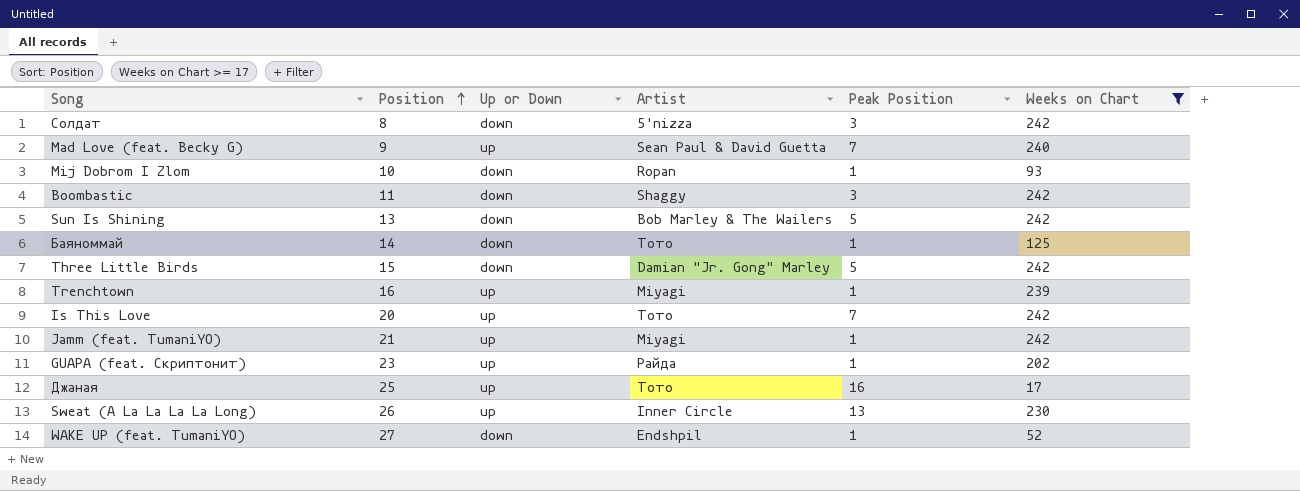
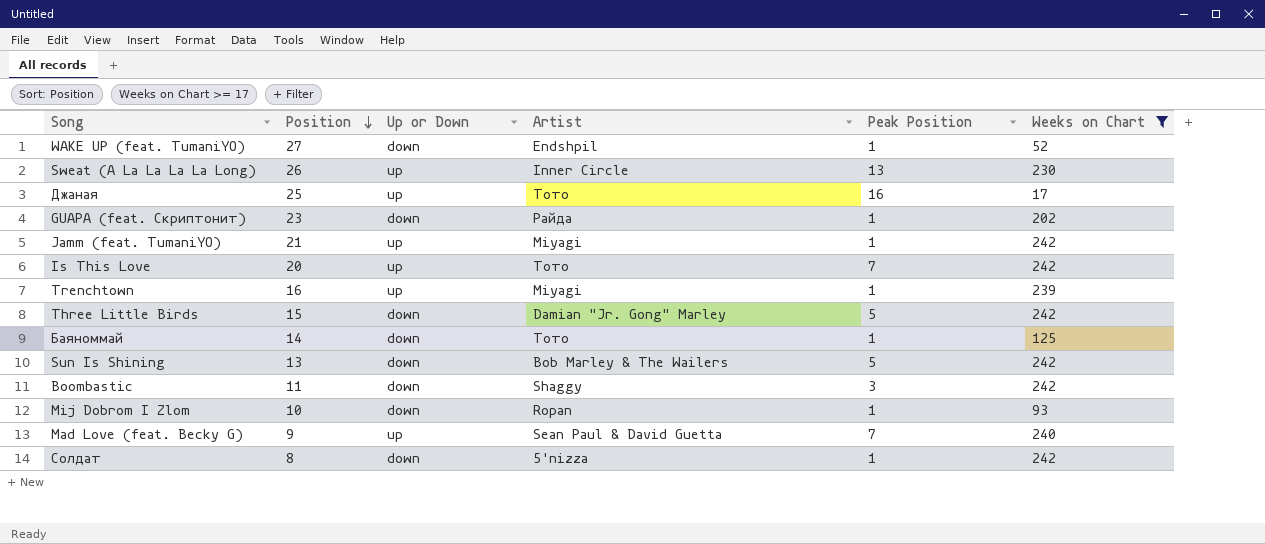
row order: Position ascending -> Position descending
GUAPA (feat. Скриптонит) | Up or Down: up -> down
Солдат | Peak Position: 3 -> 1

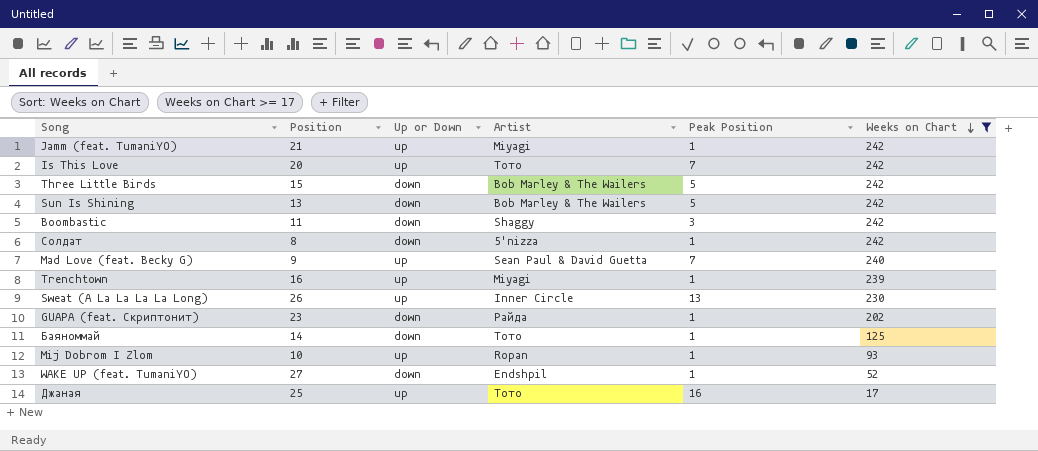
row order: Position descending -> Weeks on Chart descending
Three Little Birds | Artist: Damian "Jr. Gong" Marley -> Bob Marley & The Wailers
Mij Dobrom I Zlom | Up or Down: down -> up

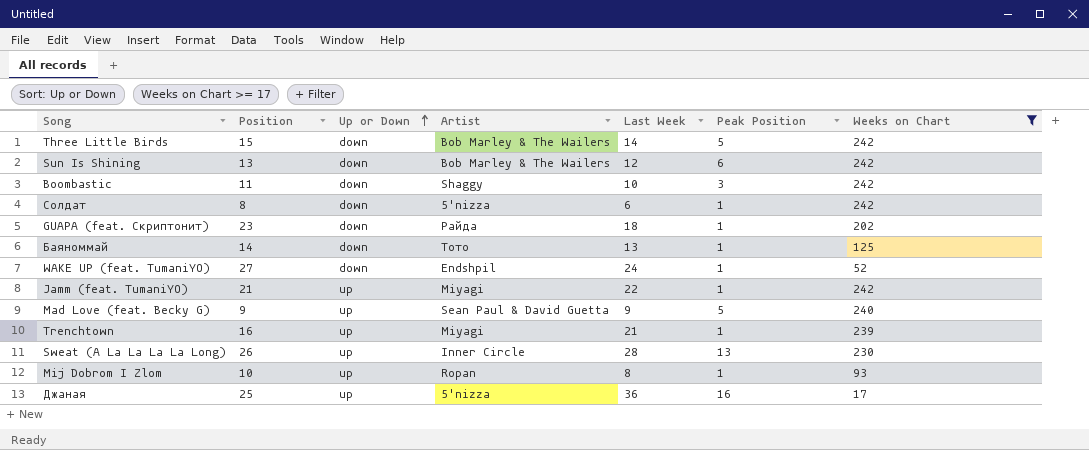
row order: Weeks on Chart descending -> Up or Down ascending
column Last Week | position: none -> 5
row Is This Love: 20 | up | Тото | 7 | 242 -> none
Sun Is Shining | Peak Position: 5 -> 6
Mad Love (feat. Becky G) | Peak Position: 7 -> 5
Джаная | Artist: Тото -> 5'nizza

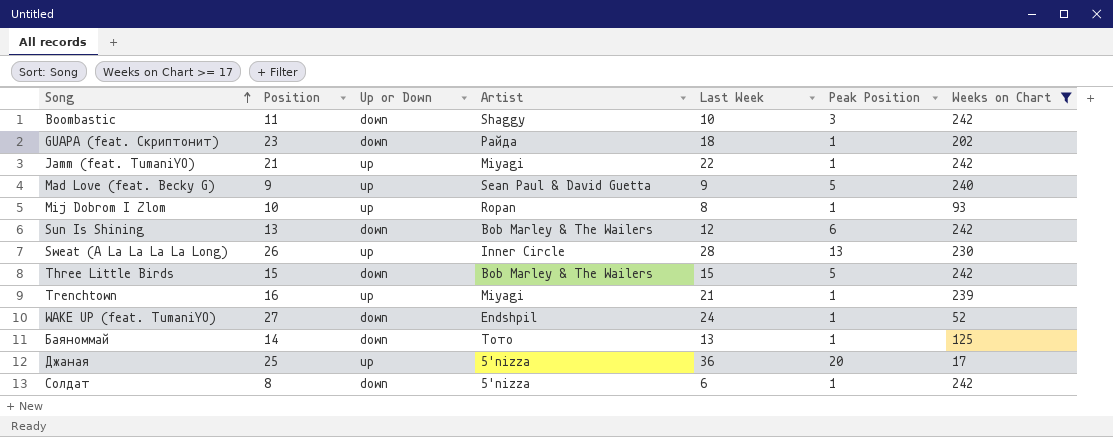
row order: Up or Down ascending -> Song ascending
Three Little Birds | Last Week: 14 -> 15
Джаная | Peak Position: 16 -> 20

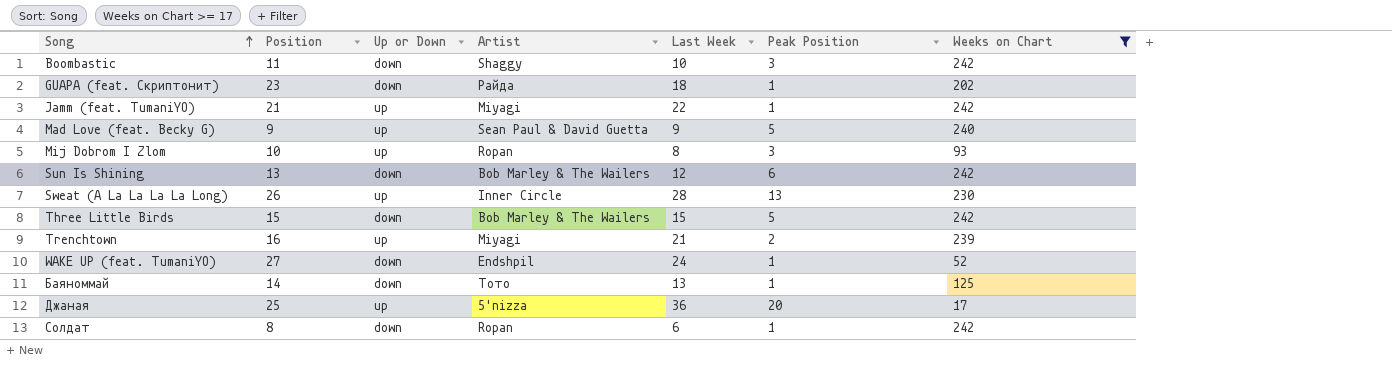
Mij Dobrom I Zlom | Peak Position: 1 -> 3
Trenchtown | Peak Position: 1 -> 2
Солдат | Artist: 5'nizza -> Ropan

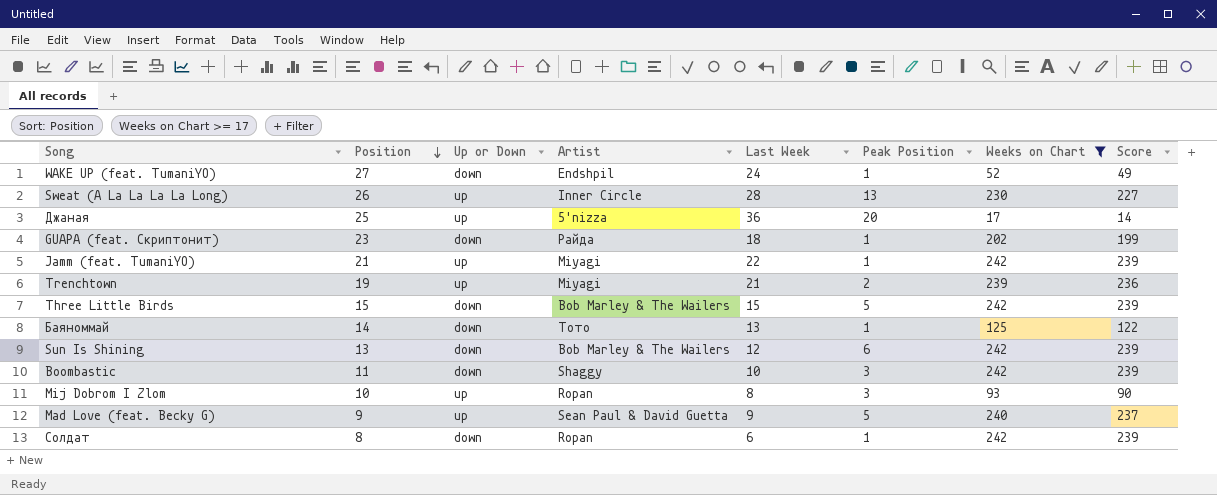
row order: Song ascending -> Position descending
column Score | formula: none -> [Weeks on Chart] - 3
Trenchtown | Position: 16 -> 19

